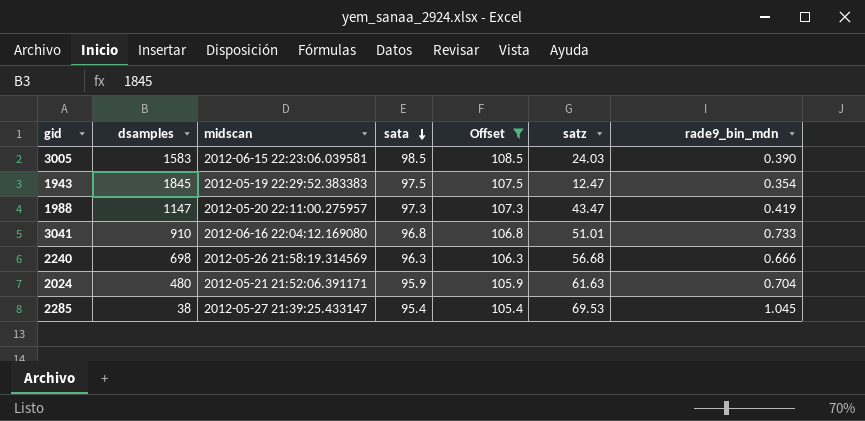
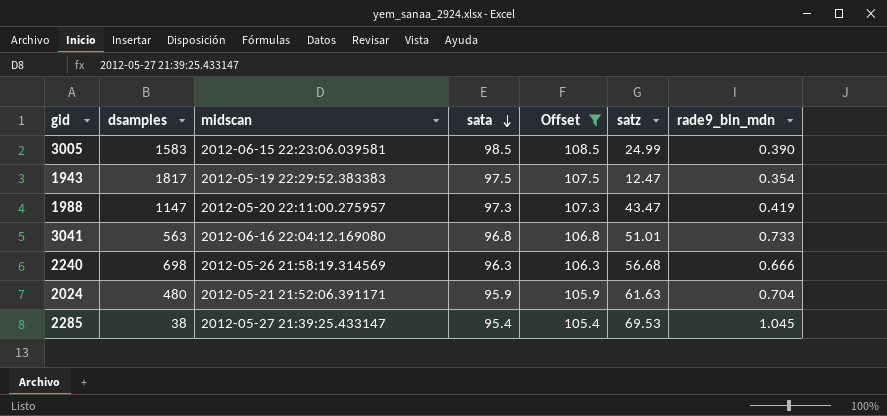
3005 | satz: 24.03 -> 24.99
1943 | dsamples: 1845 -> 1817
3041 | dsamples: 910 -> 563

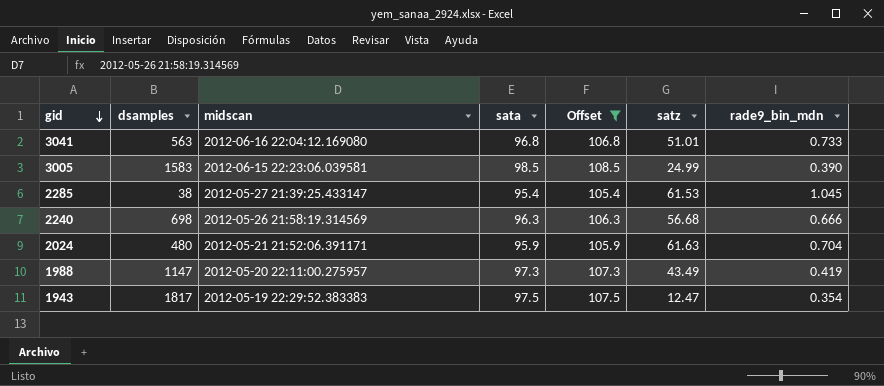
row order: sata descending -> gid descending
2285 | satz: 69.53 -> 61.53
1988 | satz: 43.47 -> 43.49

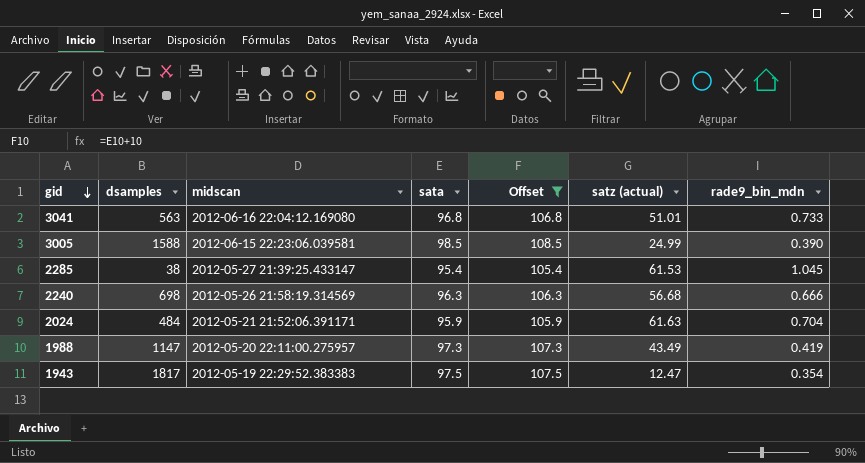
column name: satz -> satz (actual)
3005 | dsamples: 1583 -> 1588
2024 | dsamples: 480 -> 484

